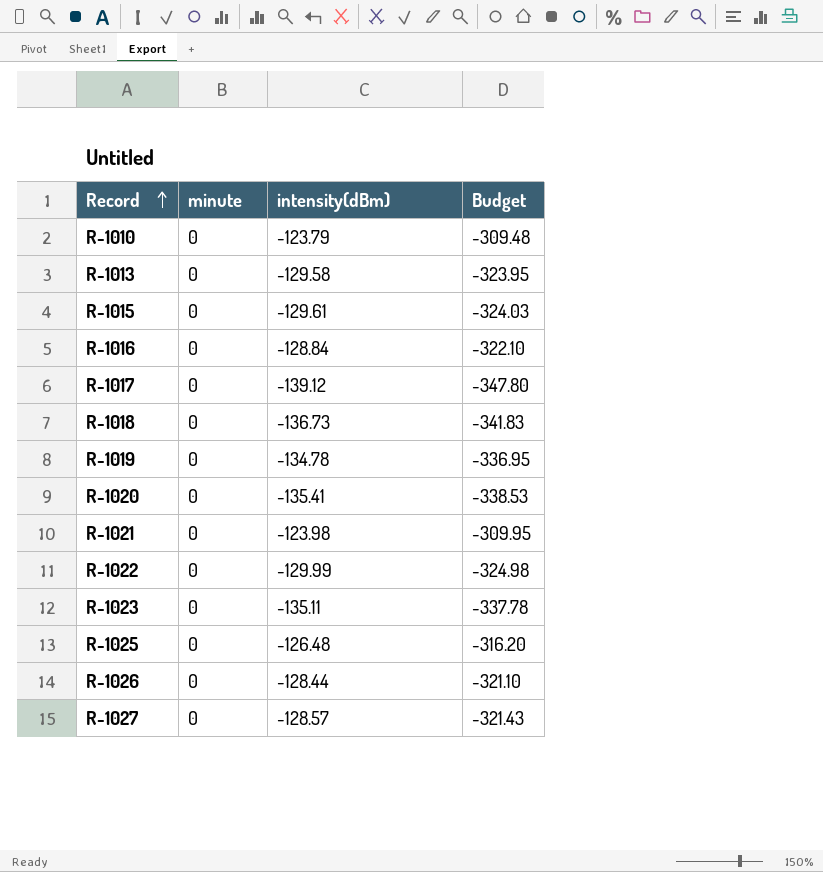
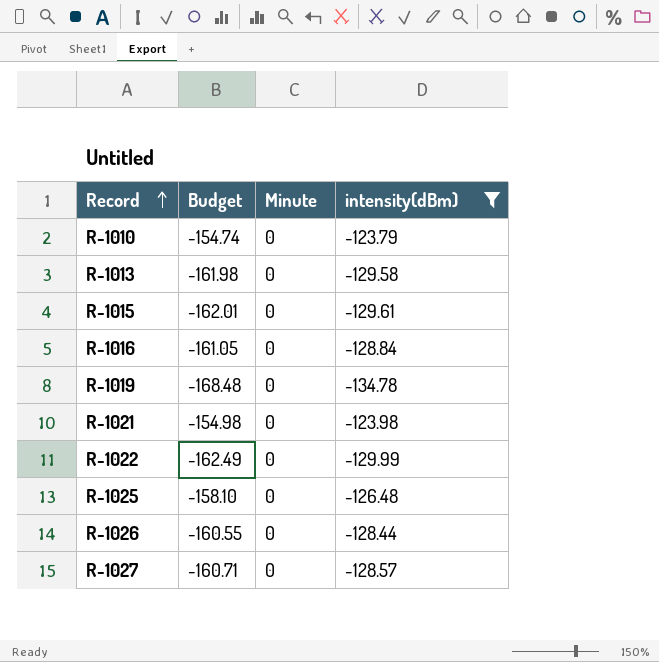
filter: none -> intensity(dBm) >= -134.78
column Budget | formula: [intensity(dBm)] * 2.5 -> [intensity(dBm)] * 1.25
column Budget | position: 4 -> 2
column name: minute -> Minute

